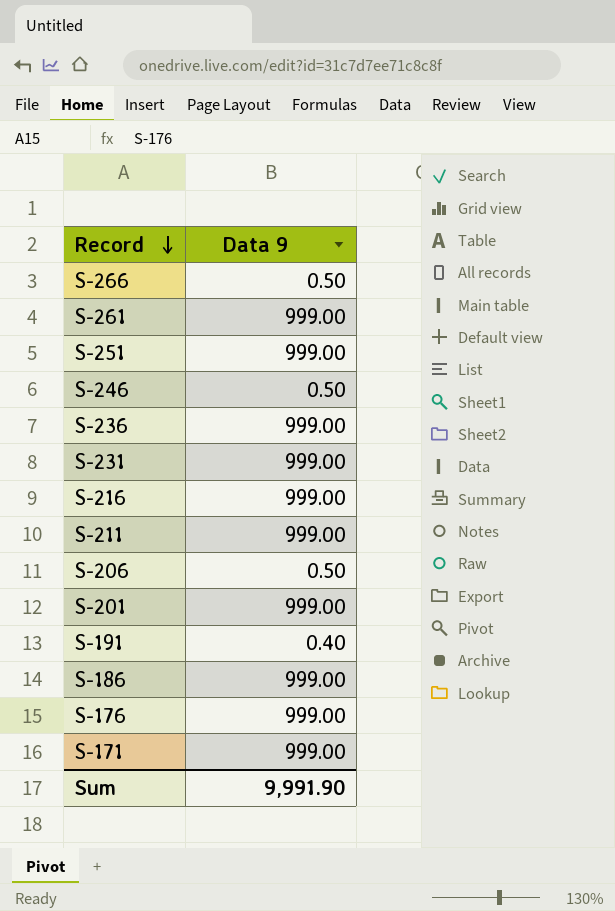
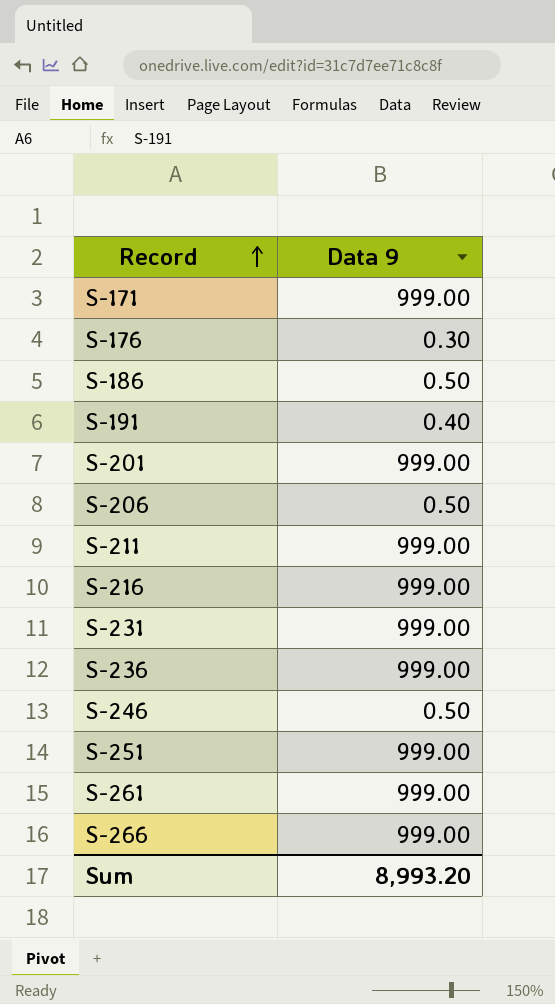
row order: Record descending -> Record ascending
S-176 | Data 9: 999.00 -> 0.30
S-186 | Data 9: 999.00 -> 0.50
S-266 | Data 9: 0.50 -> 999.00
Sum | Data 9: 9,991.90 -> 8,993.20

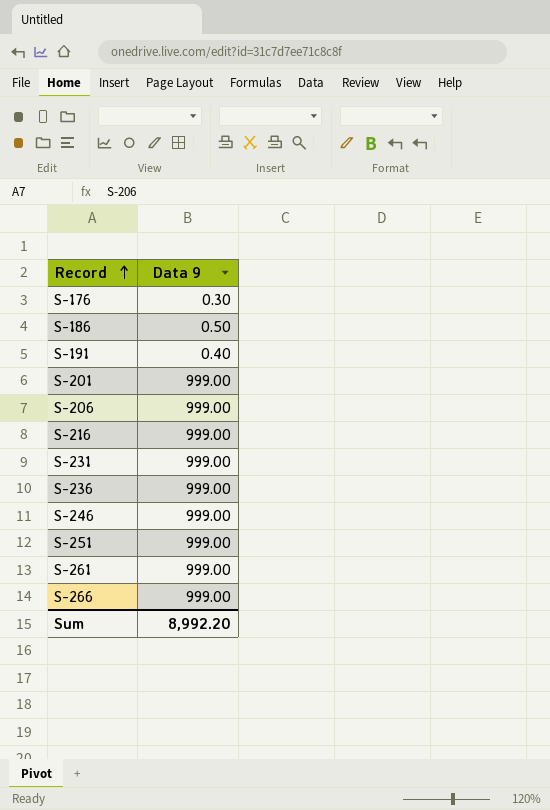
row S-171: 999.00 -> none
row S-211: 999.00 -> none
S-206 | Data 9: 0.50 -> 999.00
S-246 | Data 9: 0.50 -> 999.00
Sum | Data 9: 8,993.20 -> 8,992.20

